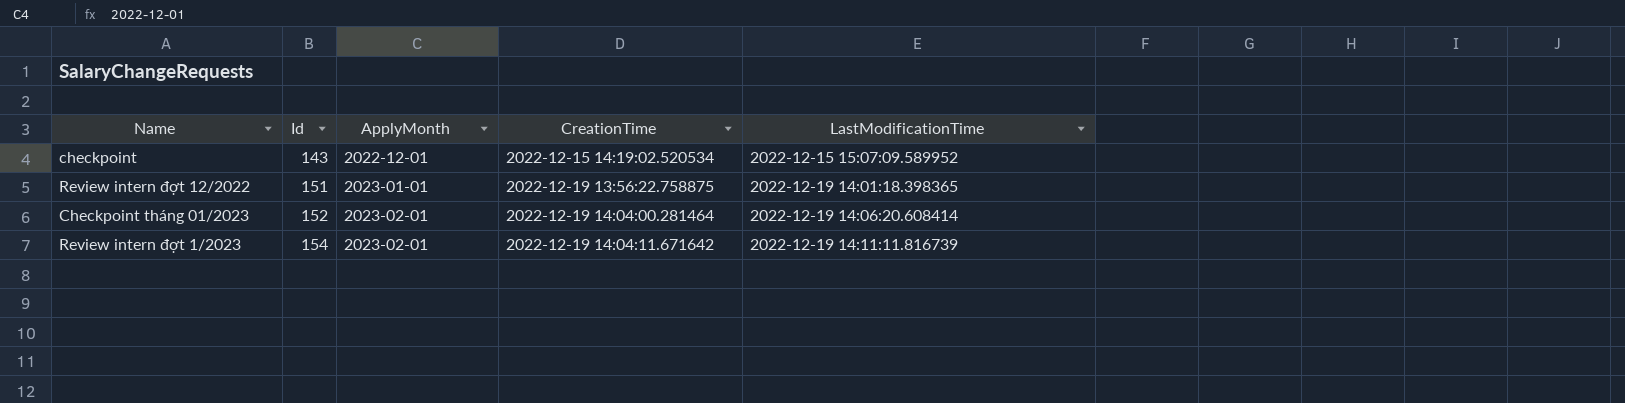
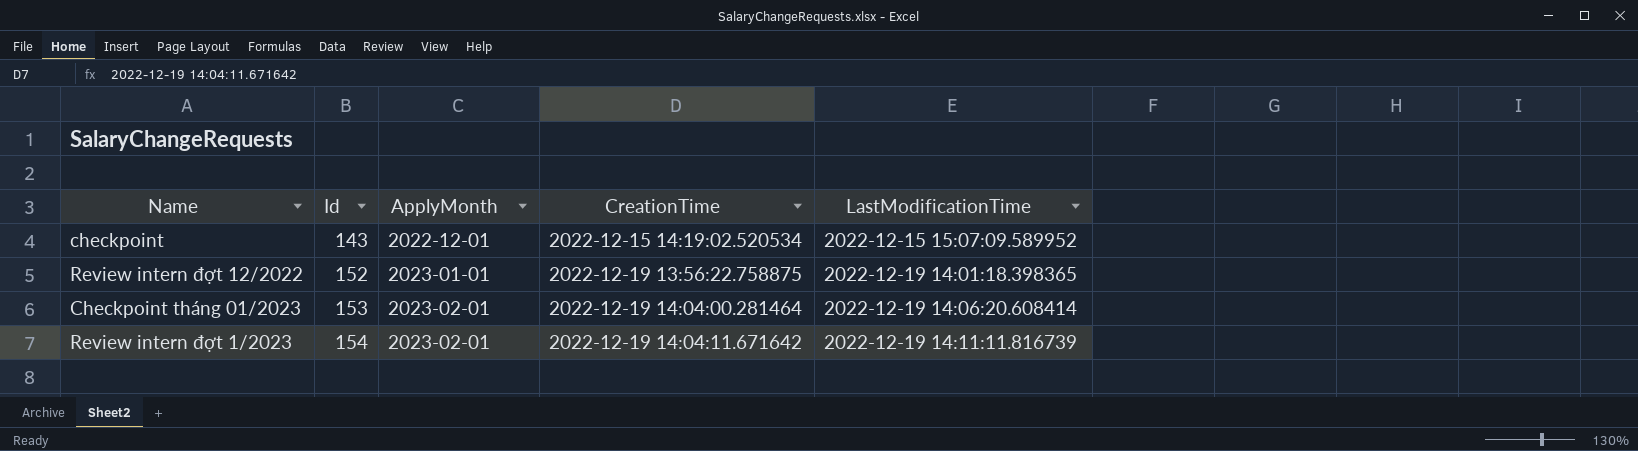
Review intern đợt 12/2022 | Id: 151 -> 152
Checkpoint tháng 01/2023 | Id: 152 -> 153

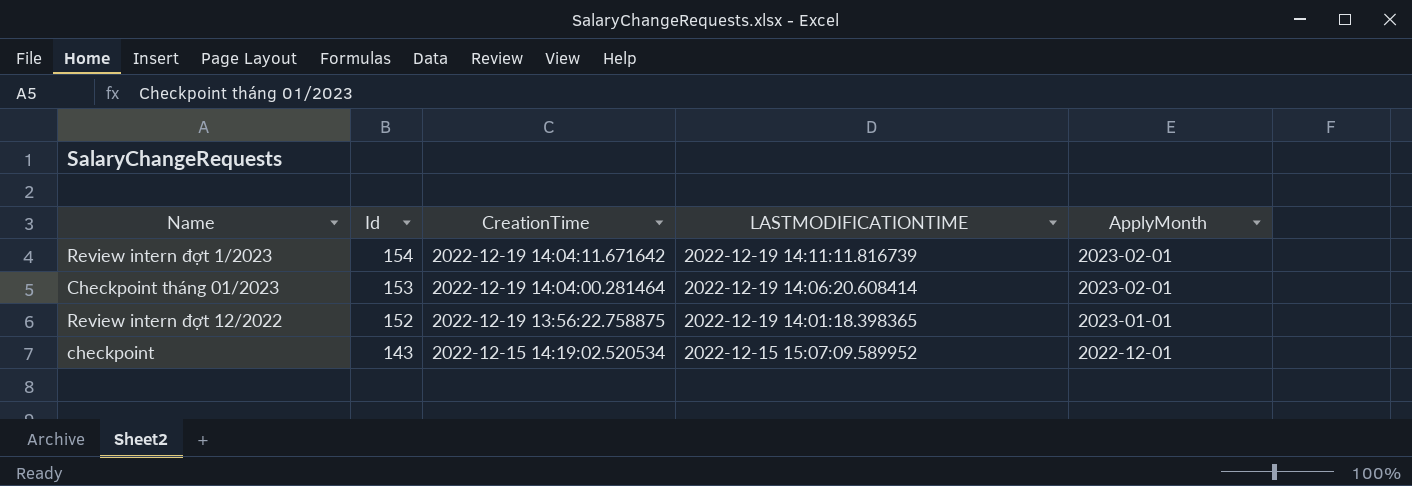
row order: Id ascending -> Id descending
column name: LastModificationTime -> LASTMODIFICATIONTIME
column ApplyMonth | position: 3 -> 5

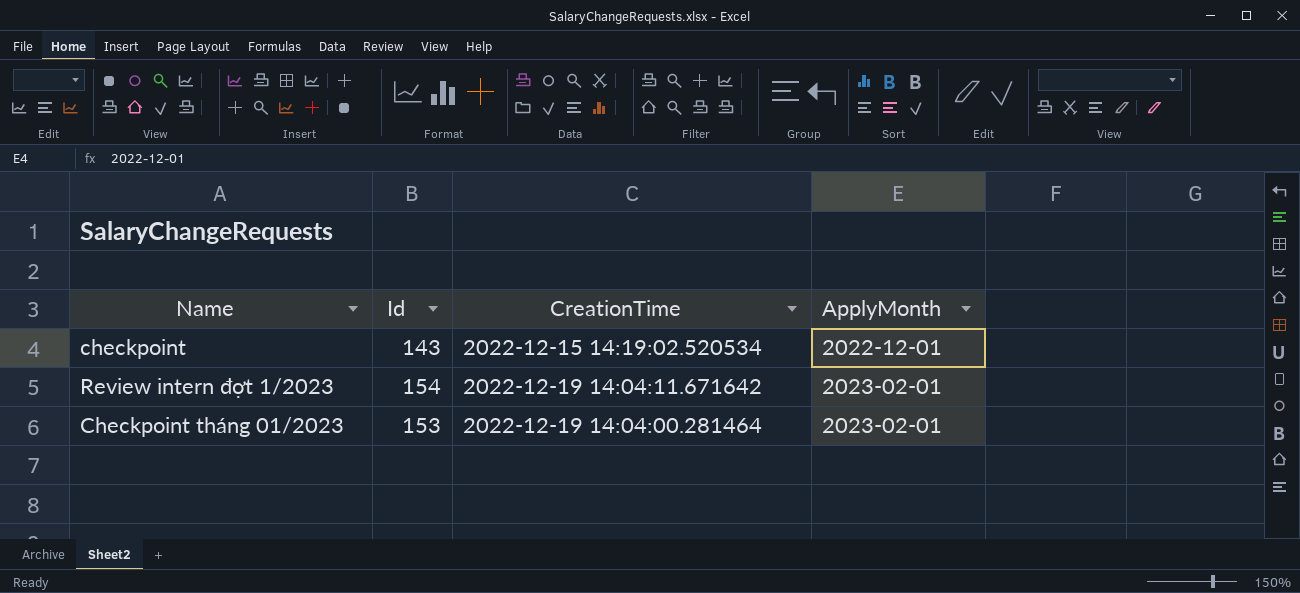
row order: Id descending -> ApplyMonth ascending
column LASTMODIFICATIONTIME | position: 4 -> none
row Review intern đợt 12/2022: 152 | 2022-12-19 13:56:22.758875 | 2022-12-19 14:01:18.398365 | 2023-01-01 -> none

